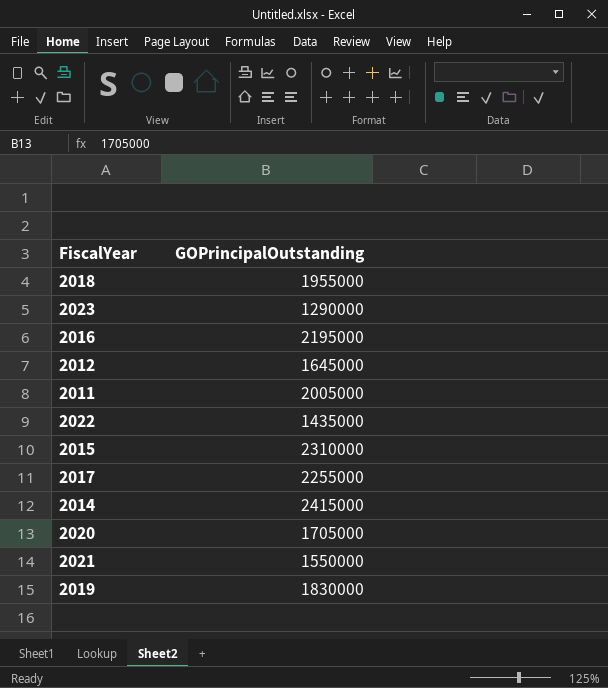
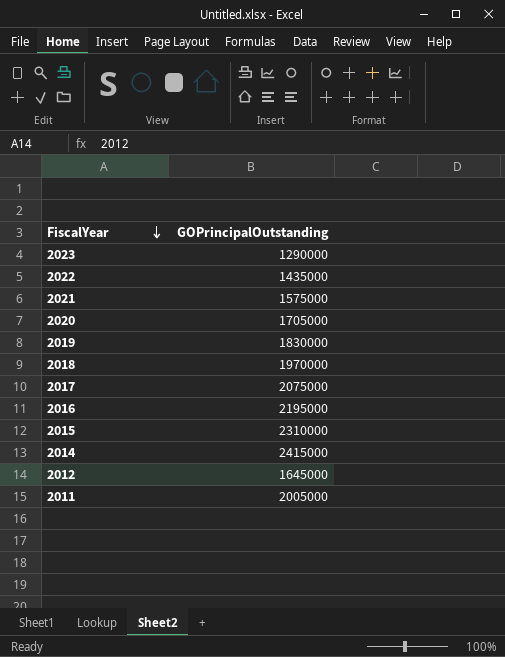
row order: none -> FiscalYear descending
2021 | GOPrincipalOutstanding: 1550000 -> 1575000
2018 | GOPrincipalOutstanding: 1955000 -> 1970000
2017 | GOPrincipalOutstanding: 2255000 -> 2075000

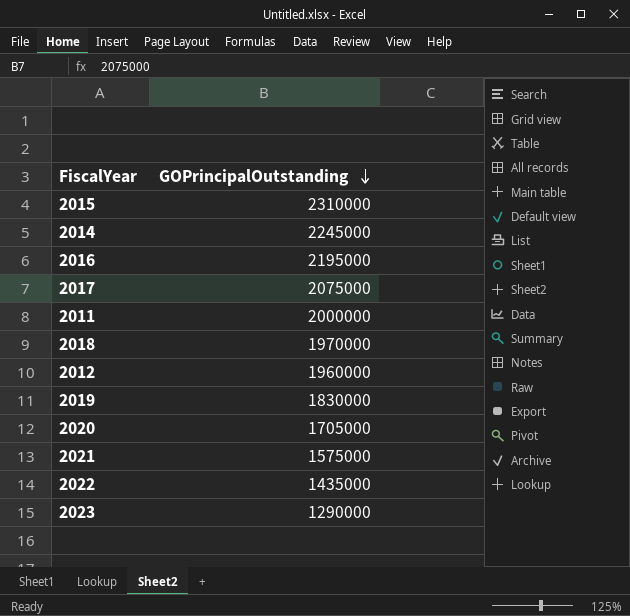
row order: FiscalYear descending -> GOPrincipalOutstanding descending
2014 | GOPrincipalOutstanding: 2415000 -> 2245000
2011 | GOPrincipalOutstanding: 2005000 -> 2000000
2012 | GOPrincipalOutstanding: 1645000 -> 1960000

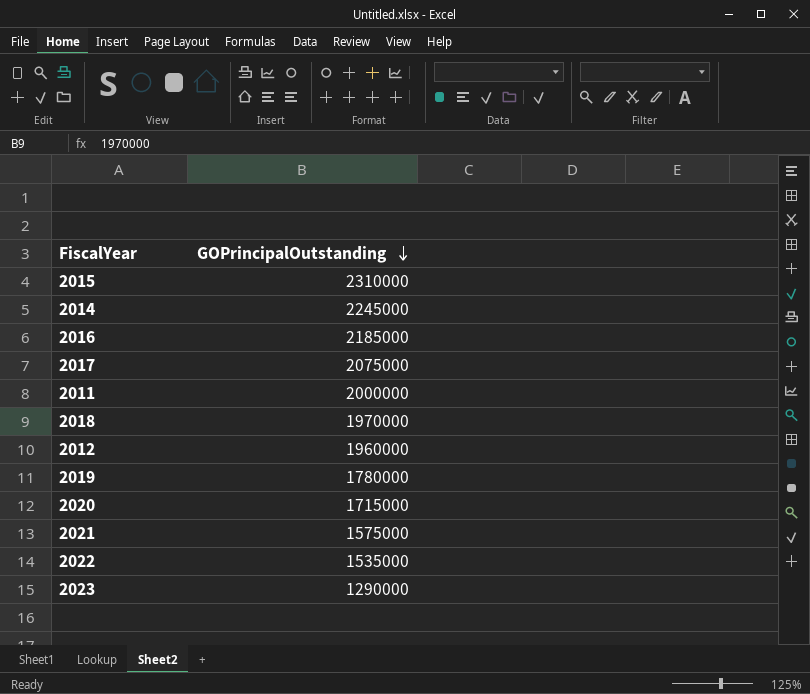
2016 | GOPrincipalOutstanding: 2195000 -> 2185000
2019 | GOPrincipalOutstanding: 1830000 -> 1780000
2020 | GOPrincipalOutstanding: 1705000 -> 1715000
2022 | GOPrincipalOutstanding: 1435000 -> 1535000

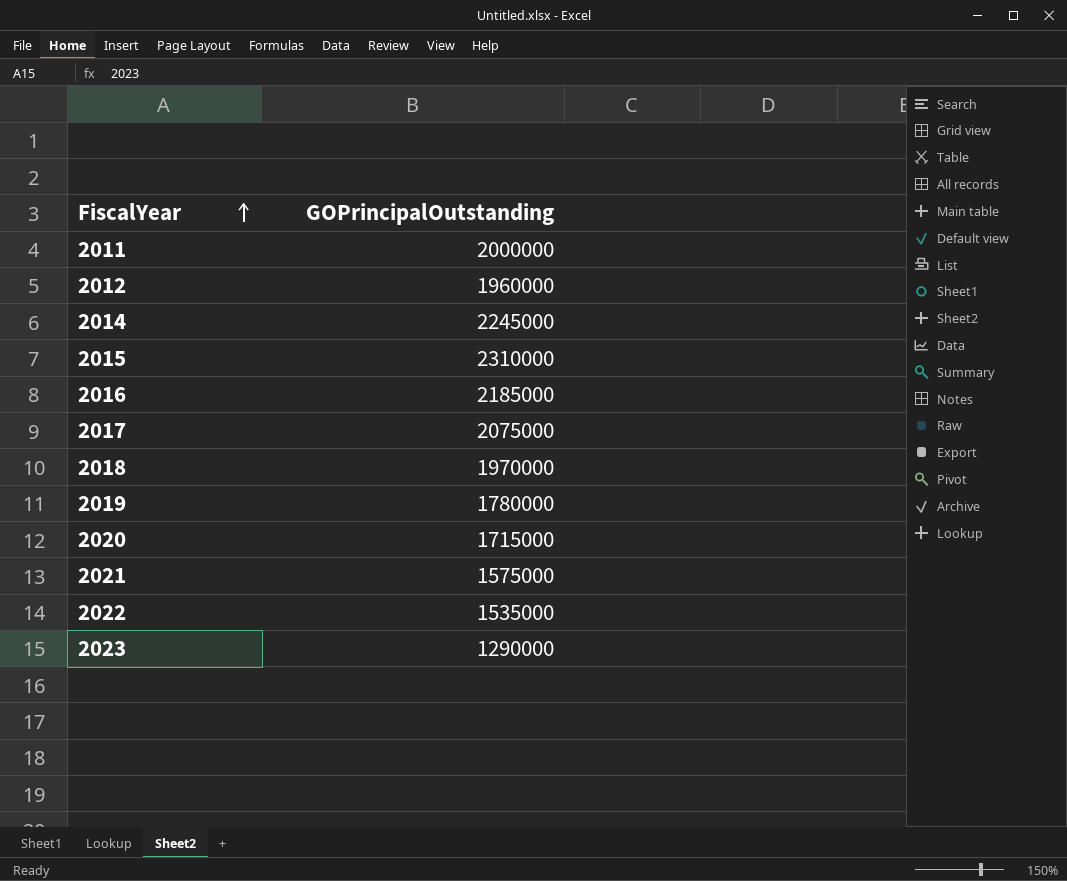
row order: GOPrincipalOutstanding descending -> FiscalYear ascending

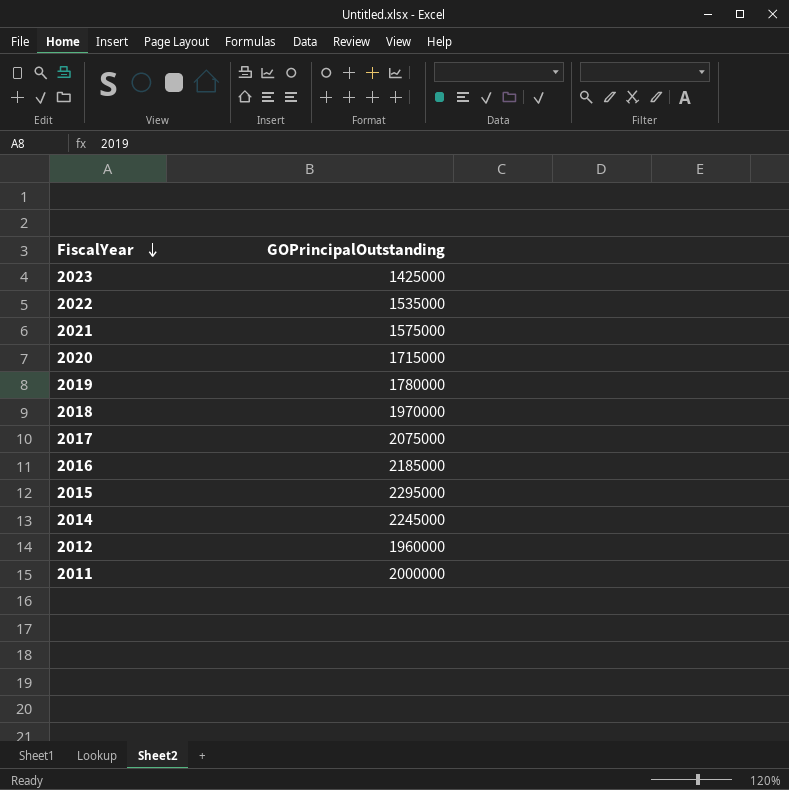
row order: FiscalYear ascending -> FiscalYear descending
2023 | GOPrincipalOutstanding: 1290000 -> 1425000
2015 | GOPrincipalOutstanding: 2310000 -> 2295000

